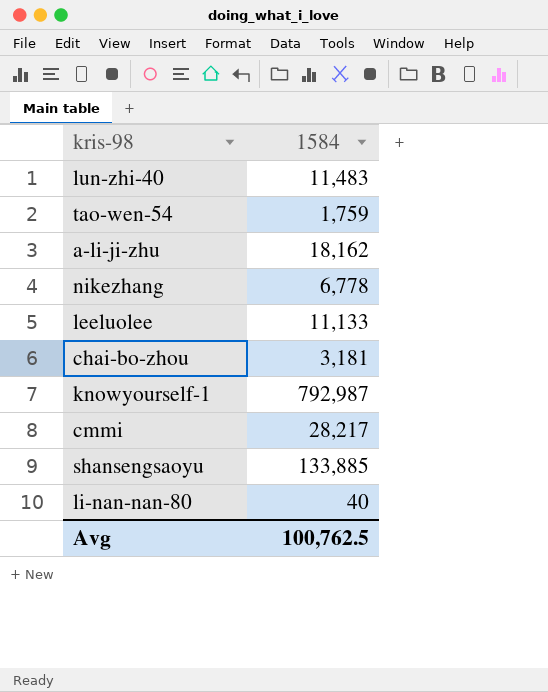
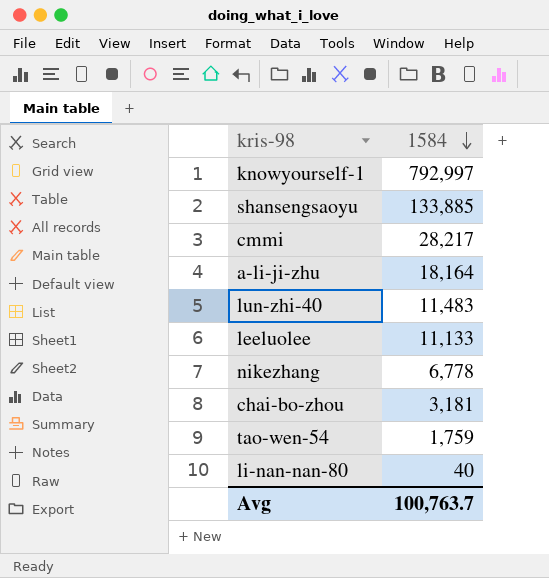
row order: none -> 1584 descending
knowyourself-1 | 1584: 792,987 -> 792,997
a-li-ji-zhu | 1584: 18,162 -> 18,164
Avg | 1584: 100,762.5 -> 100,763.7

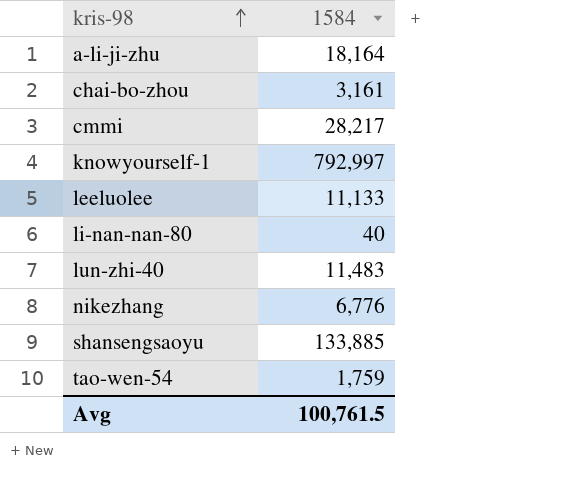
row order: 1584 descending -> kris-98 ascending
chai-bo-zhou | 1584: 3,181 -> 3,161
nikezhang | 1584: 6,778 -> 6,776
Avg | 1584: 100,763.7 -> 100,761.5

